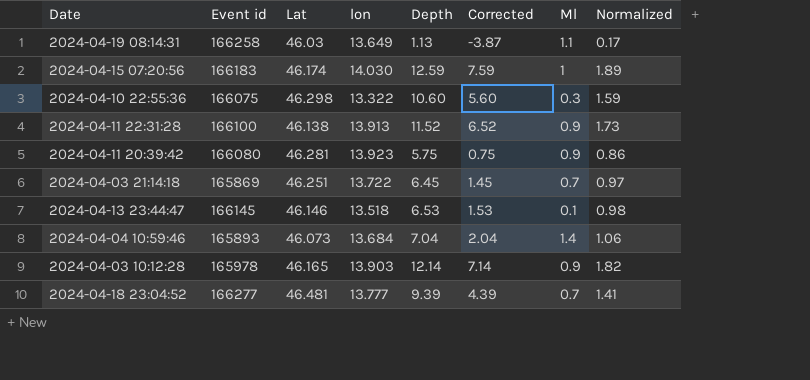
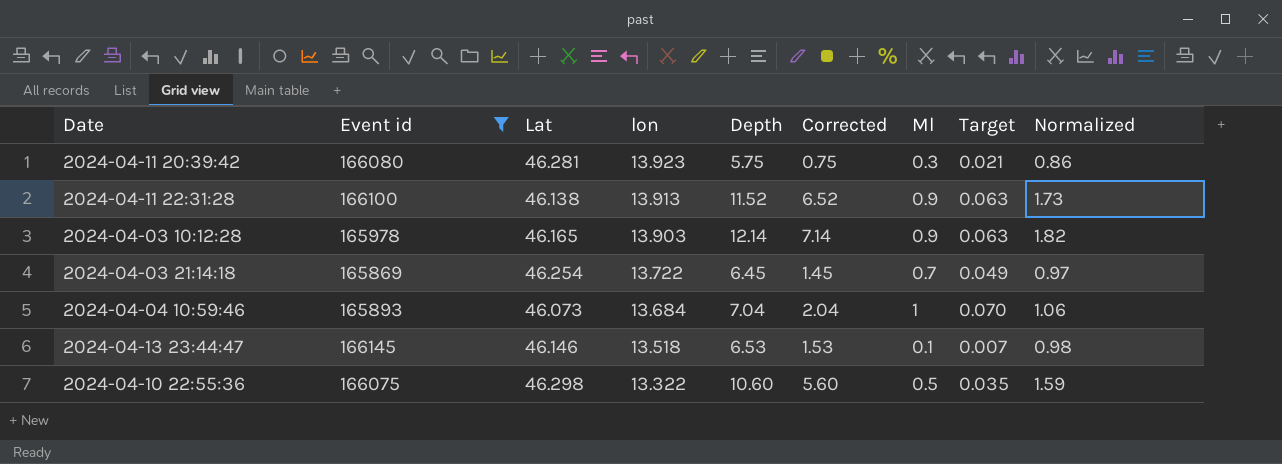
filter: none -> Event id <= 166145
row order: none -> lon descending
column Target | formula: none -> [Ml] * 0.07
2024-04-11 20:39:42 | Ml: 0.9 -> 0.3
2024-04-03 21:14:18 | Lat: 46.251 -> 46.254
2024-04-04 10:59:46 | Ml: 1.4 -> 1
2024-04-10 22:55:36 | Ml: 0.3 -> 0.5

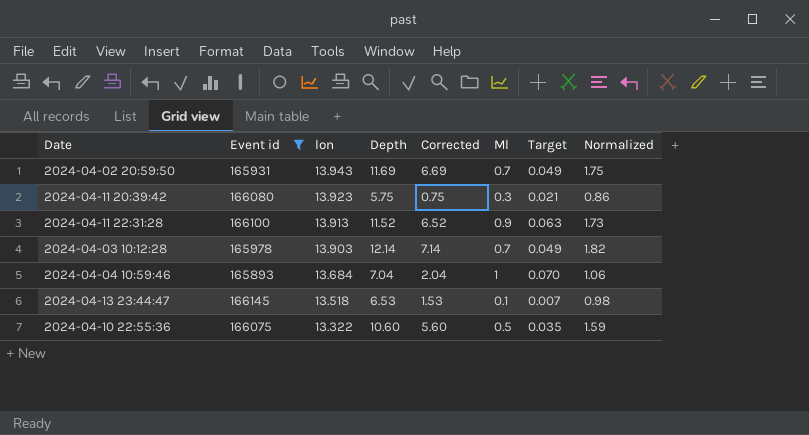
column Lat | position: 3 -> none
row 2024-04-03 21:14:18: 165869 | 46.254 | 13.722 | 6.45 | 1.45 | 0.7 | 0.049 | 0.97 -> none
row 2024-04-02 20:59:50: none -> 165931 | 13.943 | 11.69 | 6.69 | 0.7 | 0.049 | 1.75
2024-04-03 10:12:28 | Ml: 0.9 -> 0.7
2024-04-03 10:12:28 | Target: 0.063 -> 0.049

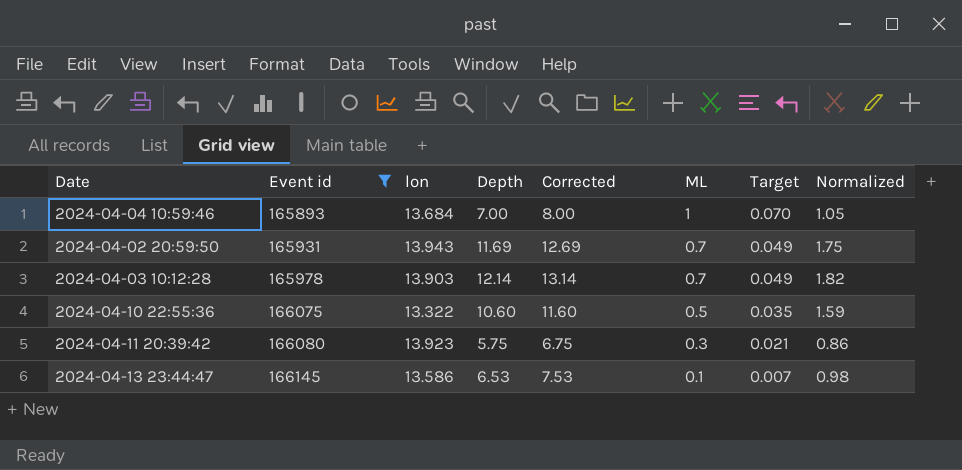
row order: lon descending -> Event id ascending
column Corrected | formula: [Depth] - 5 -> [Depth] + 1
column name: Ml -> ML
row 2024-04-11 22:31:28: 166100 | 13.913 | 11.52 | 6.52 | 0.9 | 0.063 | 1.73 -> none
2024-04-04 10:59:46 | Depth: 7.04 -> 7.00
2024-04-04 10:59:46 | Normalized: 1.06 -> 1.05
2024-04-13 23:44:47 | lon: 13.518 -> 13.586

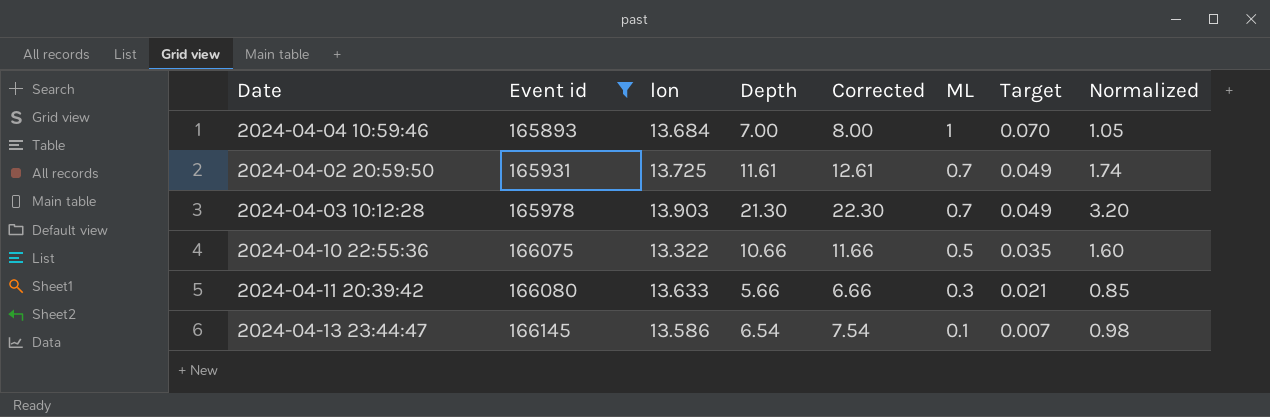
2024-04-02 20:59:50 | lon: 13.943 -> 13.725
2024-04-02 20:59:50 | Depth: 11.69 -> 11.61
2024-04-02 20:59:50 | Corrected: 12.69 -> 12.61
2024-04-02 20:59:50 | Normalized: 1.75 -> 1.74
2024-04-03 10:12:28 | Depth: 12.14 -> 21.30
2024-04-03 10:12:28 | Corrected: 13.14 -> 22.30
2024-04-03 10:12:28 | Normalized: 1.82 -> 3.20
2024-04-10 22:55:36 | Depth: 10.60 -> 10.66
2024-04-10 22:55:36 | Corrected: 11.60 -> 11.66
2024-04-10 22:55:36 | Normalized: 1.59 -> 1.60
2024-04-11 20:39:42 | lon: 13.923 -> 13.633
2024-04-11 20:39:42 | Depth: 5.75 -> 5.66
2024-04-11 20:39:42 | Corrected: 6.75 -> 6.66
2024-04-11 20:39:42 | Normalized: 0.86 -> 0.85
2024-04-13 23:44:47 | Depth: 6.53 -> 6.54
2024-04-13 23:44:47 | Corrected: 7.53 -> 7.54

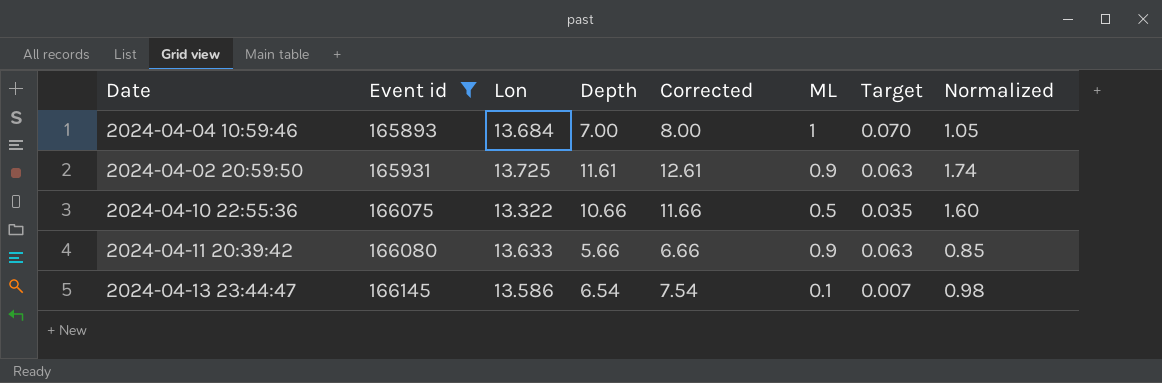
column name: lon -> Lon
row 2024-04-03 10:12:28: 165978 | 13.903 | 21.30 | 22.30 | 0.7 | 0.049 | 3.20 -> none
2024-04-02 20:59:50 | ML: 0.7 -> 0.9
2024-04-02 20:59:50 | Target: 0.049 -> 0.063
2024-04-11 20:39:42 | ML: 0.3 -> 0.9
2024-04-11 20:39:42 | Target: 0.021 -> 0.063

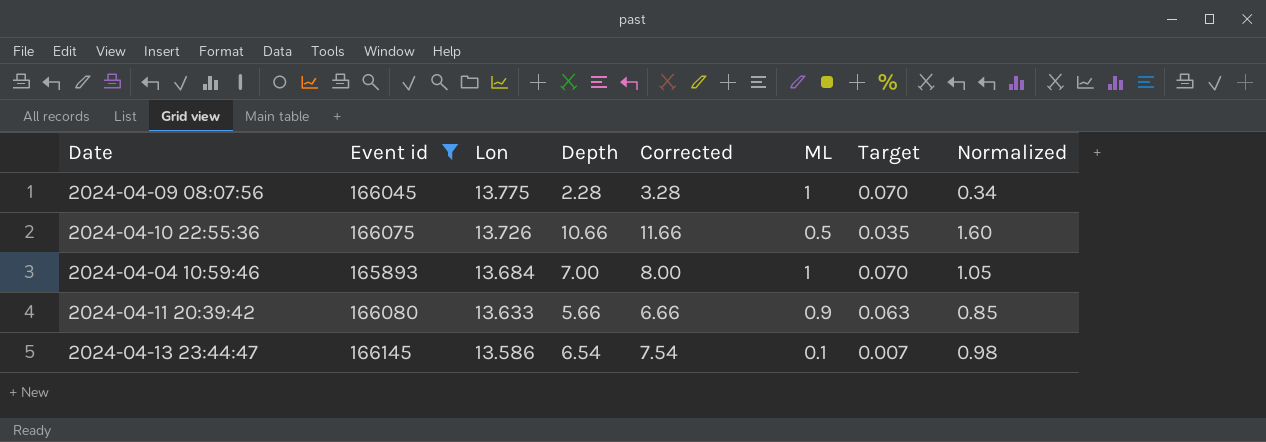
row order: Event id ascending -> Lon descending
row 2024-04-02 20:59:50: 165931 | 13.725 | 11.61 | 12.61 | 0.9 | 0.063 | 1.74 -> none
row 2024-04-09 08:07:56: none -> 166045 | 13.775 | 2.28 | 3.28 | 1 | 0.070 | 0.34
2024-04-10 22:55:36 | Lon: 13.322 -> 13.726

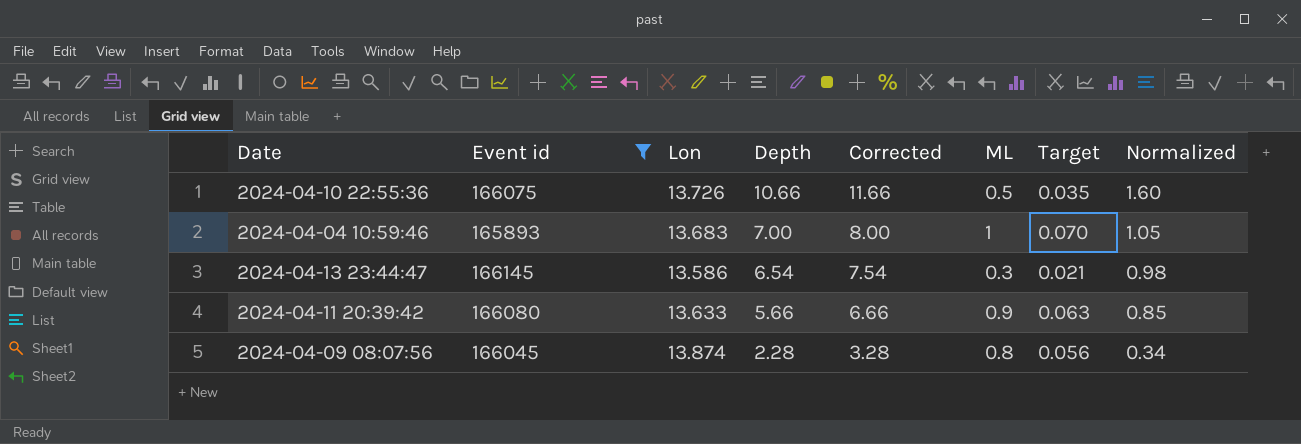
row order: Lon descending -> Depth descending
2024-04-04 10:59:46 | Lon: 13.684 -> 13.683
2024-04-13 23:44:47 | ML: 0.1 -> 0.3
2024-04-13 23:44:47 | Target: 0.007 -> 0.021
2024-04-09 08:07:56 | Lon: 13.775 -> 13.874
2024-04-09 08:07:56 | ML: 1 -> 0.8
2024-04-09 08:07:56 | Target: 0.070 -> 0.056

